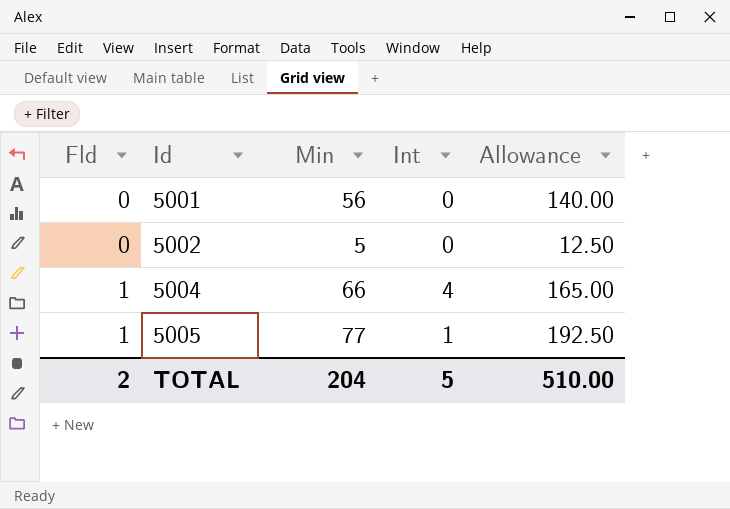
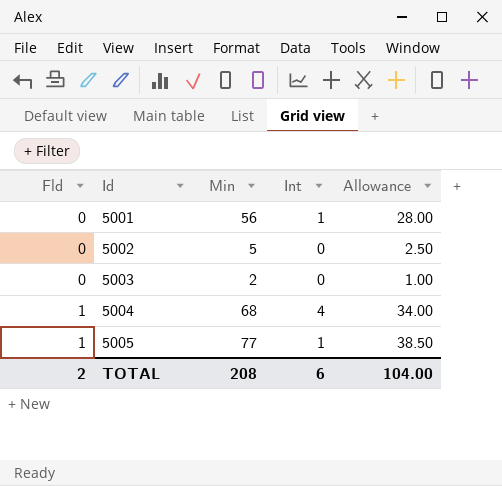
column Allowance | formula: [Min] * 2.5 -> [Min] * 0.5
5001 | Int: 0 -> 1
row 5003: none -> 0 | 2 | 0 | 1.00
5004 | Min: 66 -> 68
TOTAL | Min: 204 -> 208
TOTAL | Int: 5 -> 6
TOTAL | Allowance: 510.00 -> 104.00

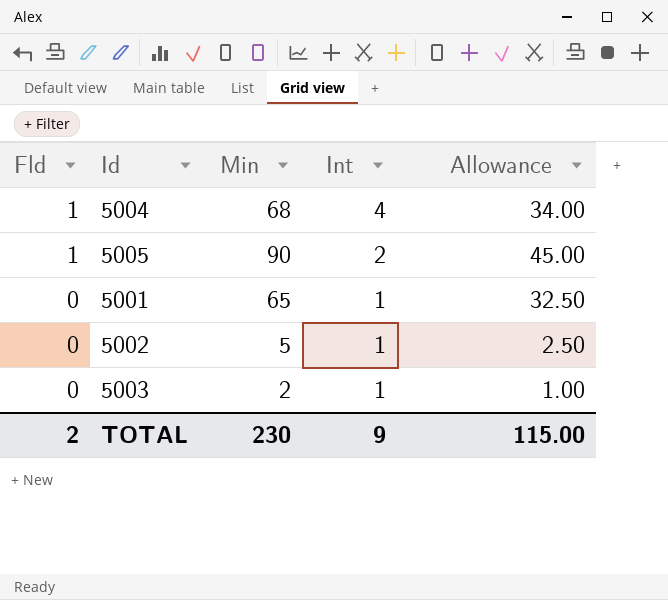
row order: Fld ascending -> Fld descending
5005 | Min: 77 -> 90
5005 | Int: 1 -> 2
5005 | Allowance: 38.50 -> 45.00
5001 | Min: 56 -> 65
5001 | Allowance: 28.00 -> 32.50
5002 | Int: 0 -> 1
5003 | Int: 0 -> 1
TOTAL | Min: 208 -> 230
TOTAL | Int: 6 -> 9
TOTAL | Allowance: 104.00 -> 115.00

